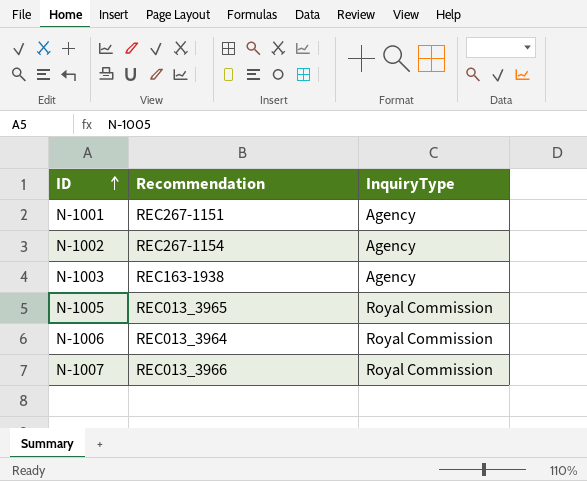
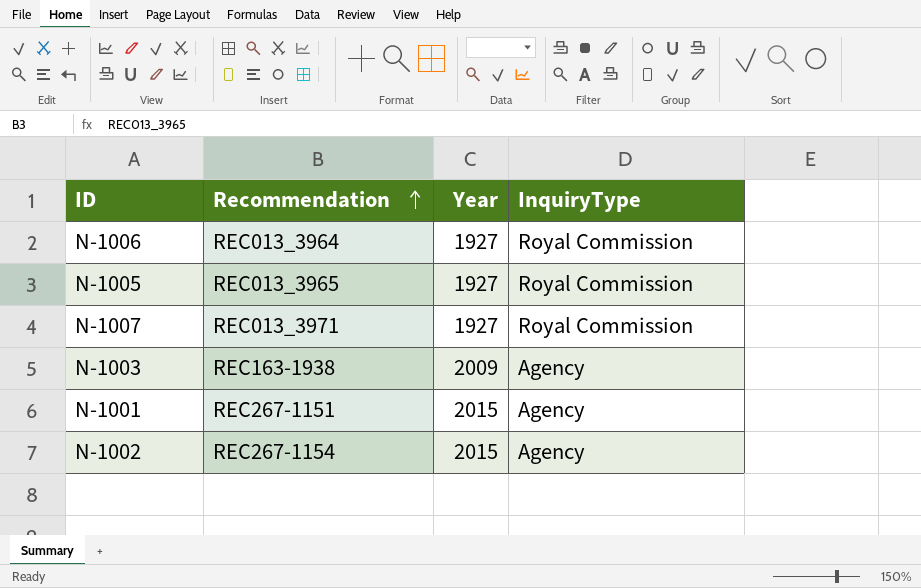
row order: ID ascending -> Recommendation ascending
column Year | position: none -> 3
N-1007 | Recommendation: REC013_3966 -> REC013_3971

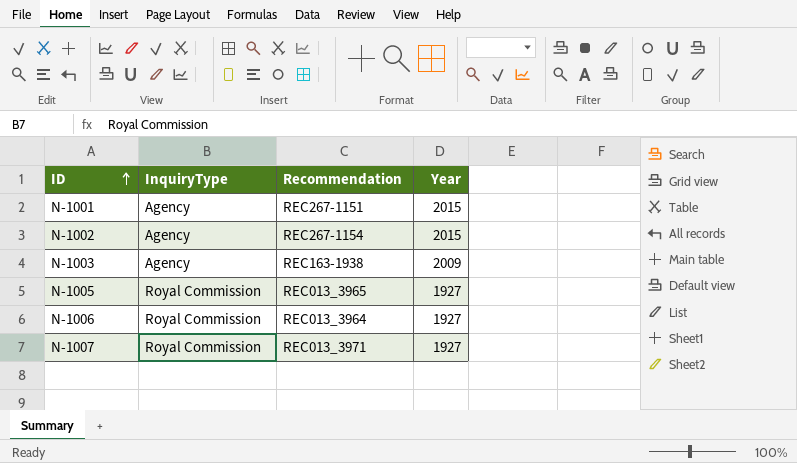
row order: Recommendation ascending -> ID ascending
column InquiryType | position: 4 -> 2

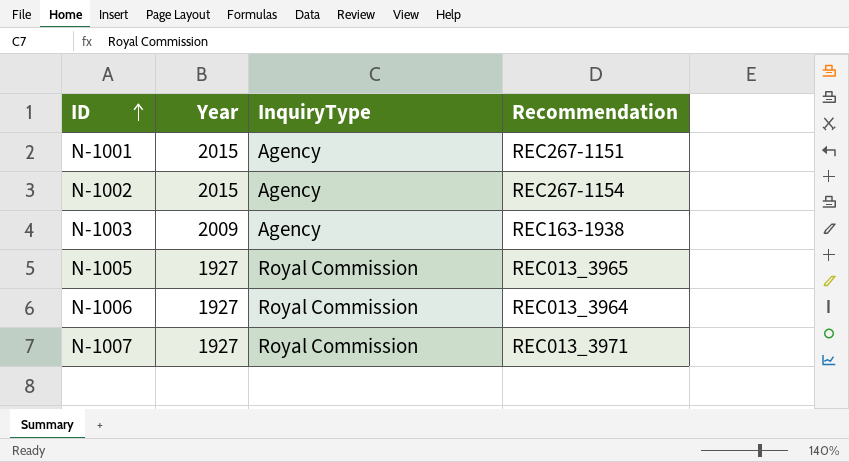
column Year | position: 4 -> 2

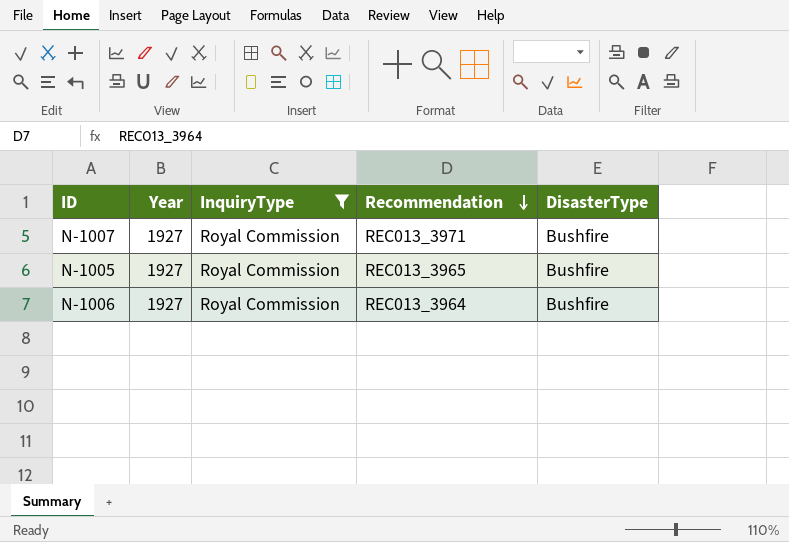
filter: none -> InquiryType = Royal Commission
row order: ID ascending -> Recommendation descending
column DisasterType | position: none -> 5

